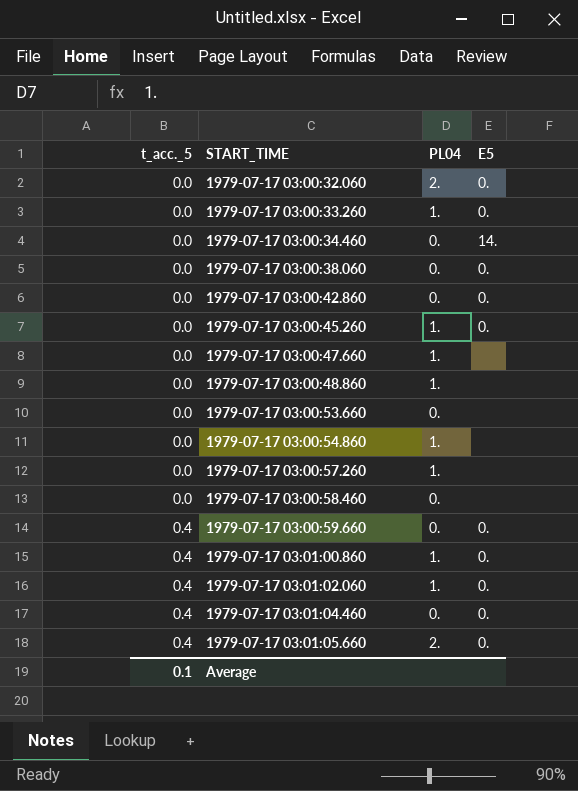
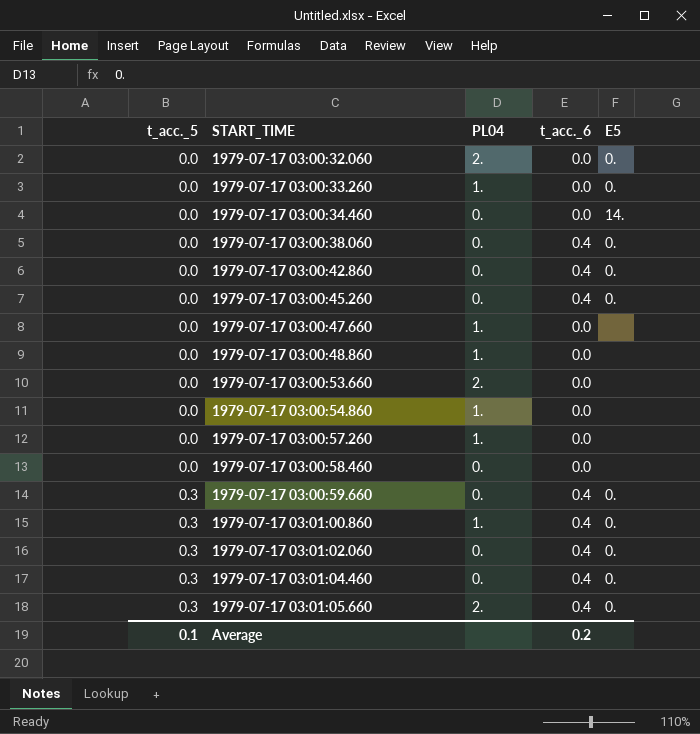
column t_acc._6 | position: none -> 4
1979-07-17 03:00:45.260 | PL04: 1. -> 0.
1979-07-17 03:00:53.660 | PL04: 0. -> 2.
1979-07-17 03:00:59.660 | t_acc._5: 0.4 -> 0.3
1979-07-17 03:01:00.860 | t_acc._5: 0.4 -> 0.3
1979-07-17 03:01:02.060 | t_acc._5: 0.4 -> 0.3
1979-07-17 03:01:02.060 | PL04: 1. -> 0.
1979-07-17 03:01:04.460 | t_acc._5: 0.4 -> 0.3
1979-07-17 03:01:05.660 | t_acc._5: 0.4 -> 0.3

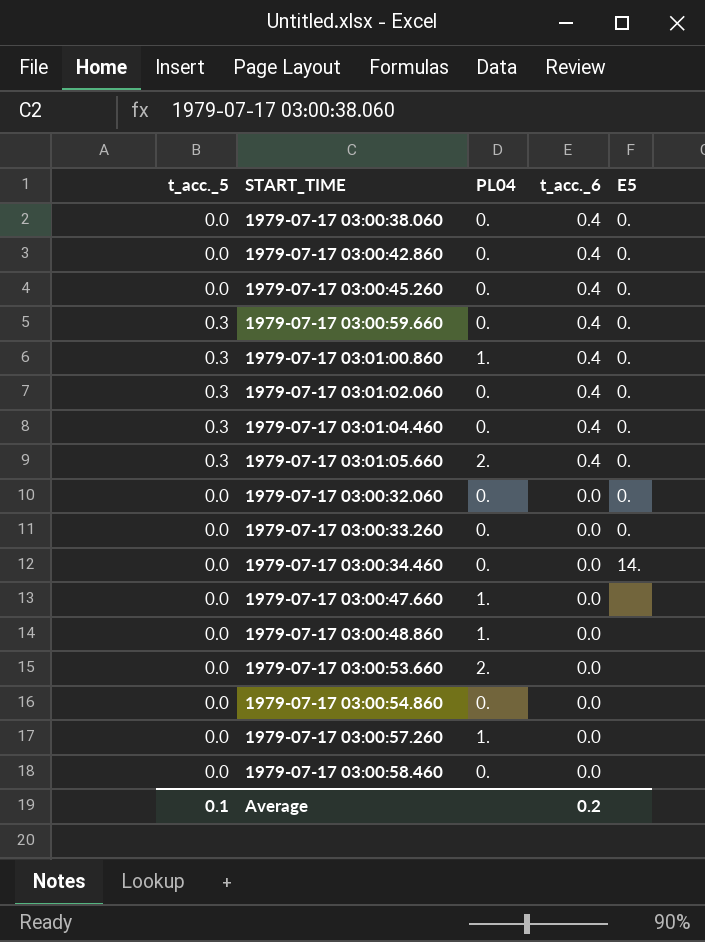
row order: t_acc._5 ascending -> t_acc._6 descending
1979-07-17 03:00:32.060 | PL04: 2. -> 0.
1979-07-17 03:00:33.260 | PL04: 1. -> 0.
1979-07-17 03:00:54.860 | PL04: 1. -> 0.

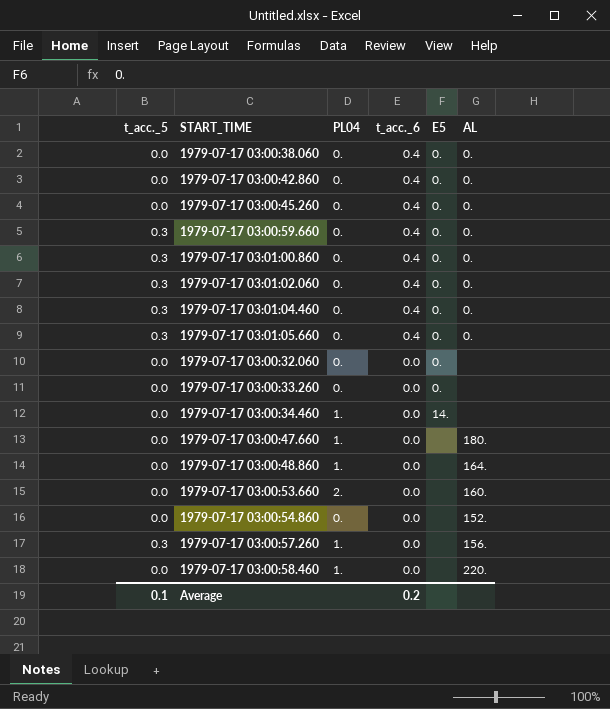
column AL | position: none -> 6
1979-07-17 03:01:00.860 | PL04: 1. -> 0.
1979-07-17 03:01:05.660 | PL04: 2. -> 0.
1979-07-17 03:00:34.460 | PL04: 0. -> 1.
1979-07-17 03:00:57.260 | t_acc._5: 0.0 -> 0.3
1979-07-17 03:00:58.460 | PL04: 0. -> 1.

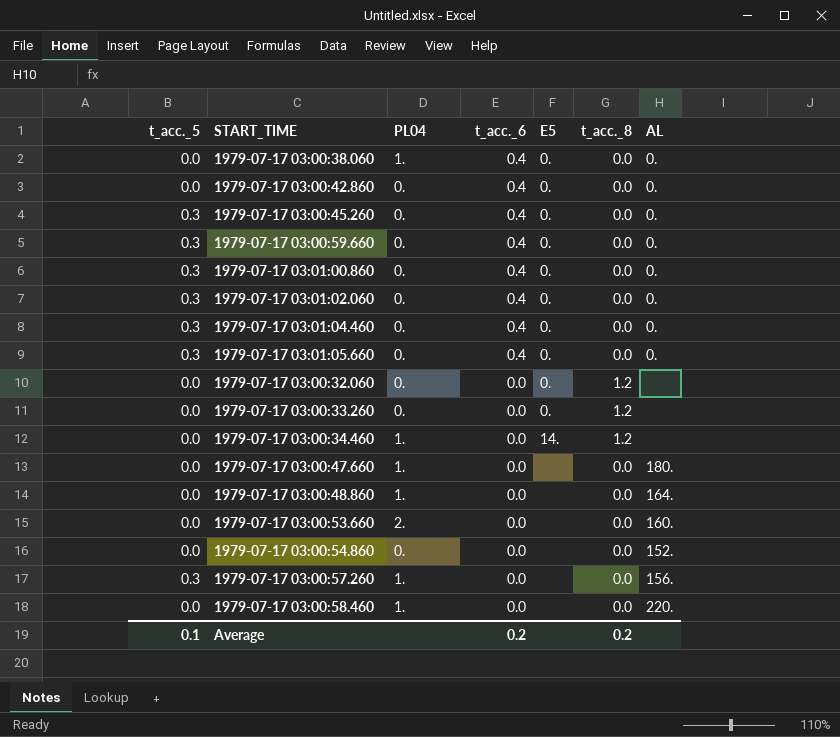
column t_acc._8 | position: none -> 6
1979-07-17 03:00:38.060 | PL04: 0. -> 1.
1979-07-17 03:00:45.260 | t_acc._5: 0.0 -> 0.3

